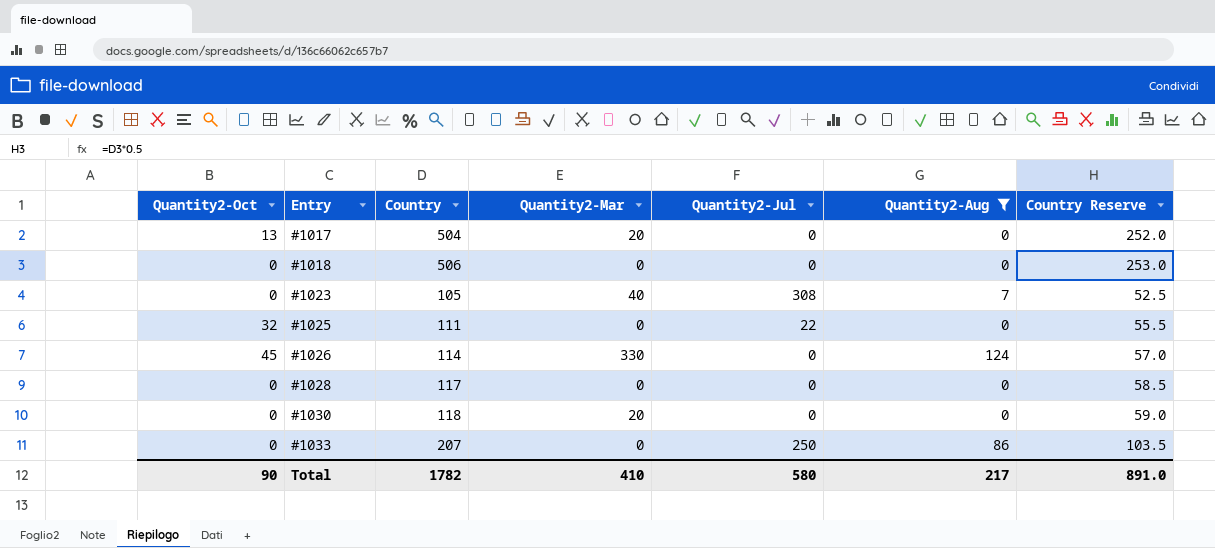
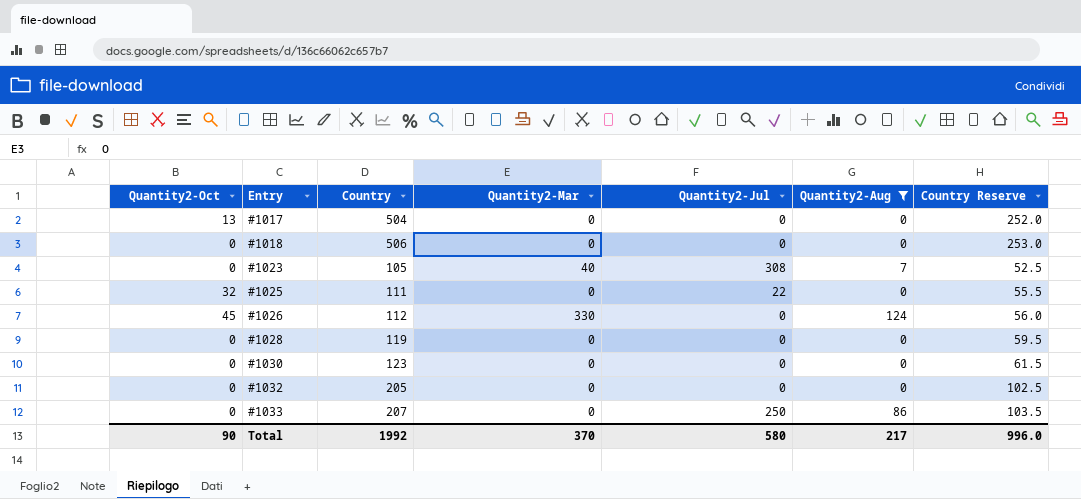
#1017 | Quantity2-Mar: 20 -> 0
#1026 | Country: 114 -> 112
#1026 | Country Reserve: 57.0 -> 56.0
#1028 | Country: 117 -> 119
#1028 | Country Reserve: 58.5 -> 59.5
#1030 | Country: 118 -> 123
#1030 | Quantity2-Mar: 20 -> 0
#1030 | Country Reserve: 59.0 -> 61.5
row #1032: none -> 0 | 205 | 0 | 0 | 0 | 102.5
Total | Country: 1782 -> 1992
Total | Quantity2-Mar: 410 -> 370
Total | Country Reserve: 891.0 -> 996.0

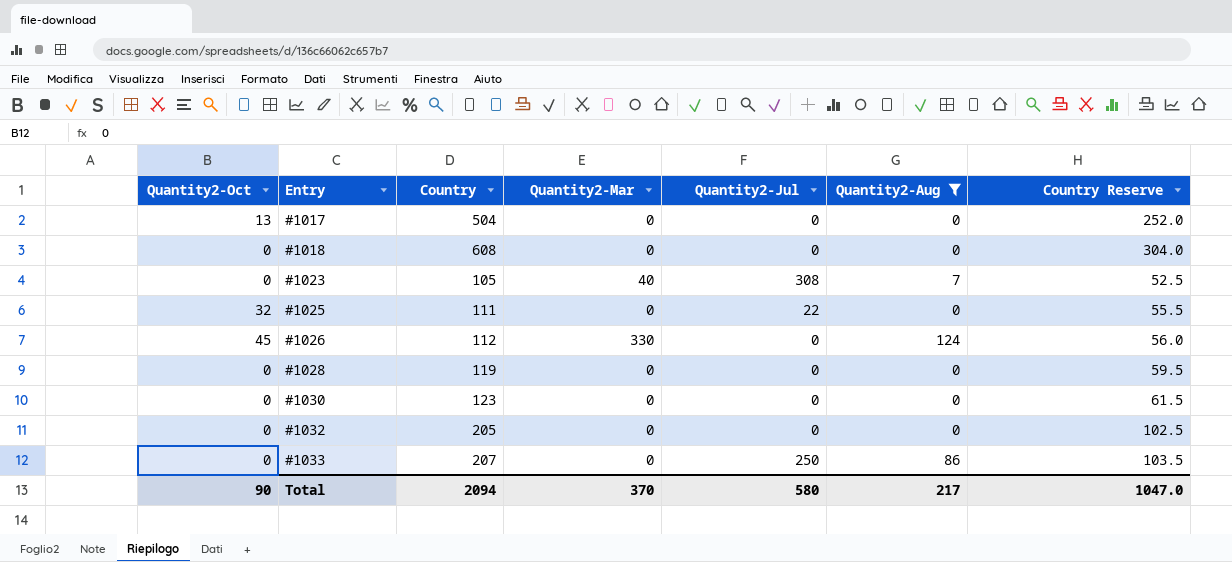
#1018 | Country: 506 -> 608
#1018 | Country Reserve: 253.0 -> 304.0
Total | Country: 1992 -> 2094
Total | Country Reserve: 996.0 -> 1047.0

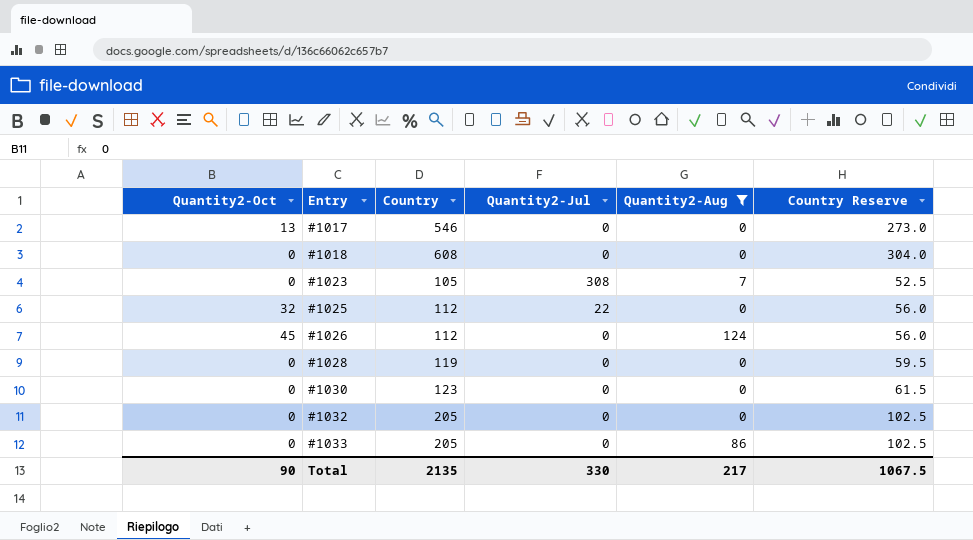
column Quantity2-Mar | position: 4 -> none
#1017 | Country: 504 -> 546
#1017 | Country Reserve: 252.0 -> 273.0
#1025 | Country: 111 -> 112
#1025 | Country Reserve: 55.5 -> 56.0
#1033 | Country: 207 -> 205
#1033 | Quantity2-Jul: 250 -> 0
#1033 | Country Reserve: 103.5 -> 102.5
Total | Country: 2094 -> 2135
Total | Quantity2-Jul: 580 -> 330
Total | Country Reserve: 1047.0 -> 1067.5

